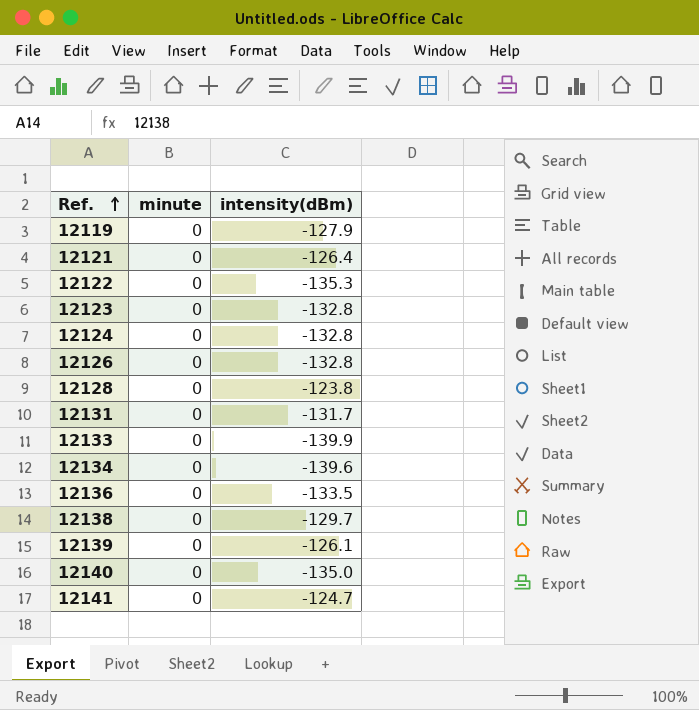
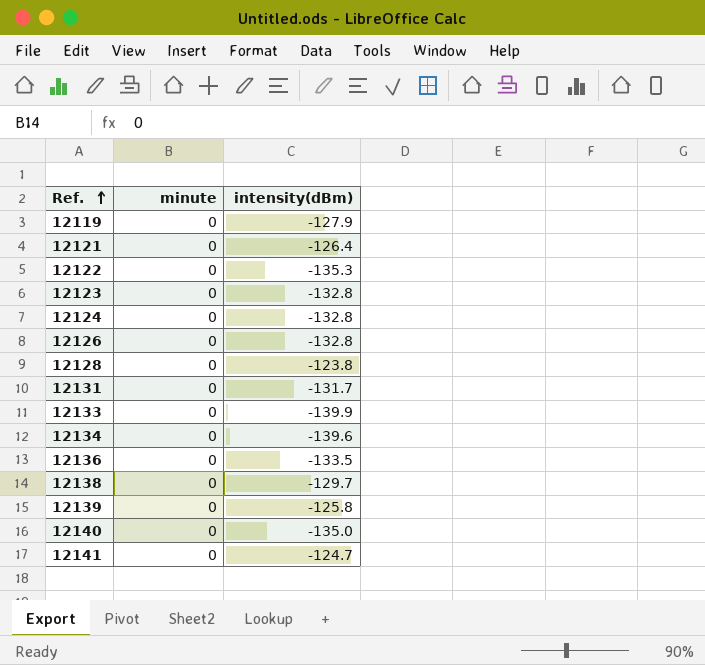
12139 | intensity(dBm): -126.1 -> -125.8

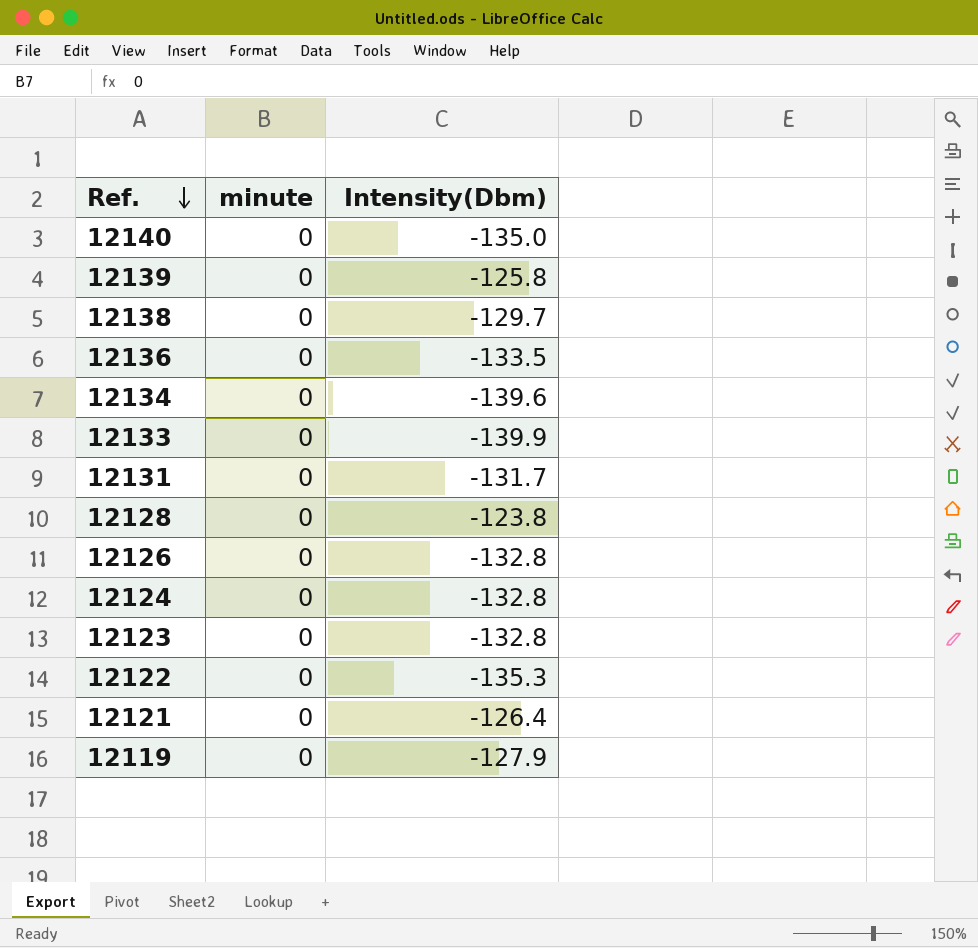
row order: Ref. ascending -> Ref. descending
column name: intensity(dBm) -> Intensity(Dbm)
row 12141: 0 | -124.7 -> none

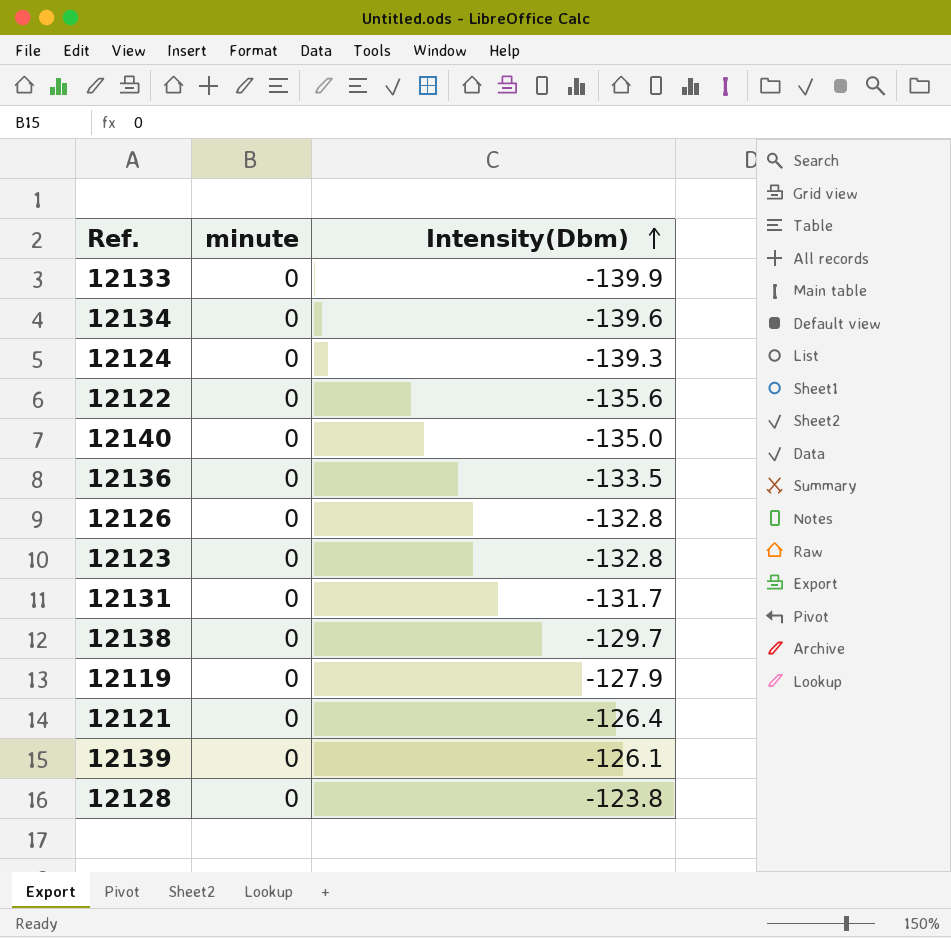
row order: Ref. descending -> Intensity(Dbm) ascending
12124 | Intensity(Dbm): -132.8 -> -139.3
12122 | Intensity(Dbm): -135.3 -> -135.6
12139 | Intensity(Dbm): -125.8 -> -126.1

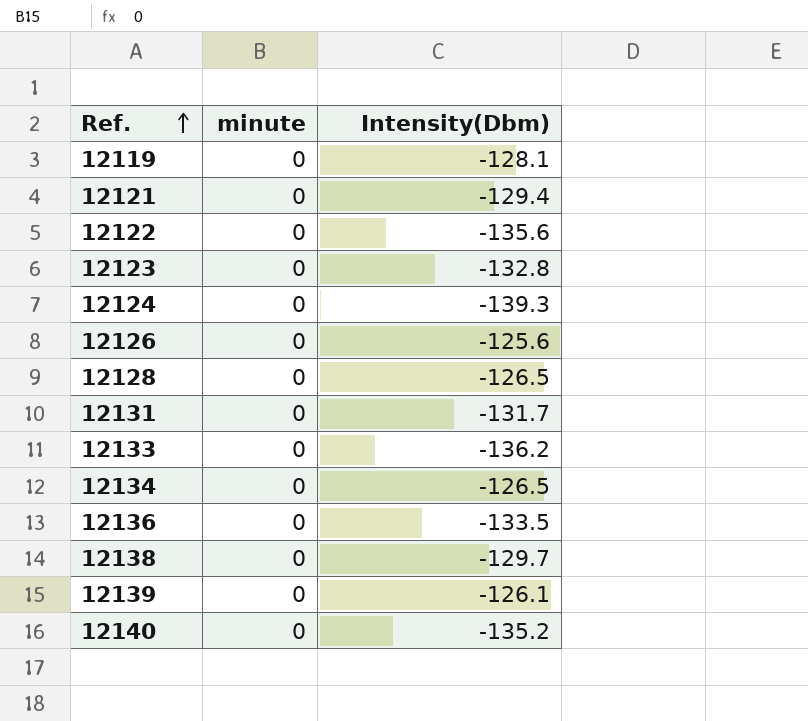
row order: Intensity(Dbm) ascending -> Ref. ascending
12119 | Intensity(Dbm): -127.9 -> -128.1
12121 | Intensity(Dbm): -126.4 -> -129.4
12126 | Intensity(Dbm): -132.8 -> -125.6
12128 | Intensity(Dbm): -123.8 -> -126.5
12133 | Intensity(Dbm): -139.9 -> -136.2
12134 | Intensity(Dbm): -139.6 -> -126.5
12140 | Intensity(Dbm): -135.0 -> -135.2

